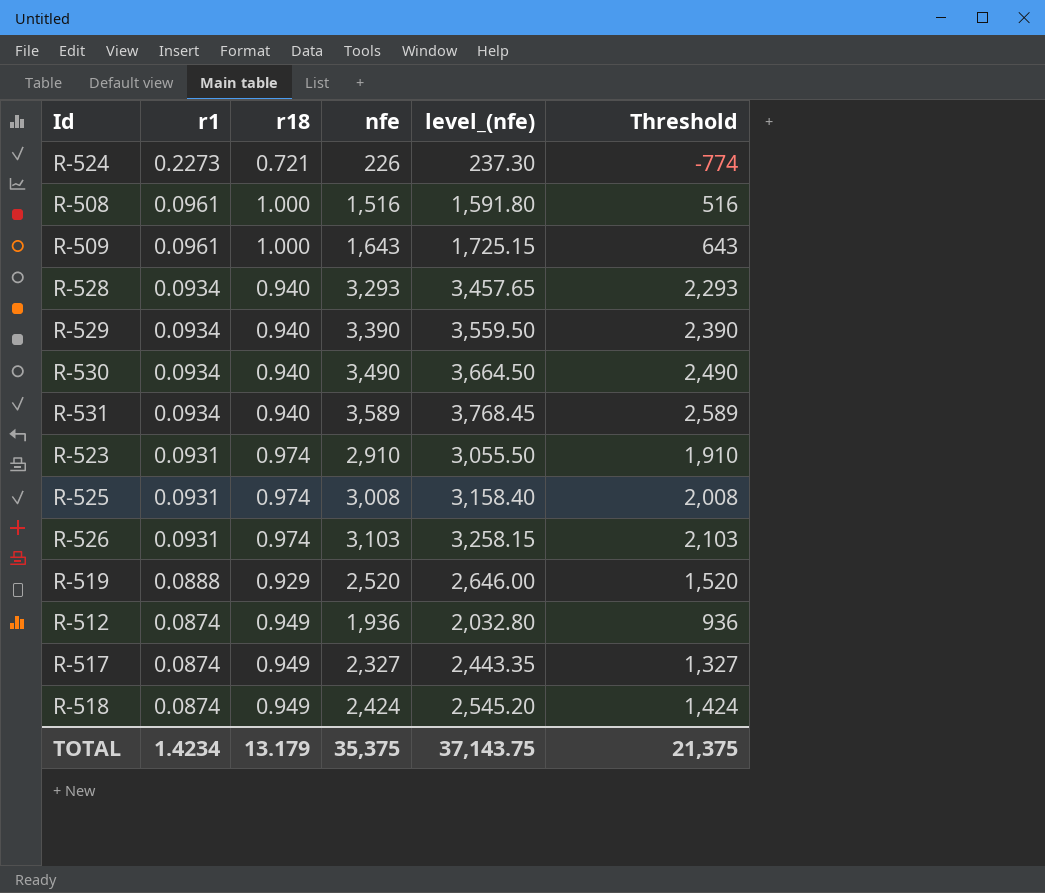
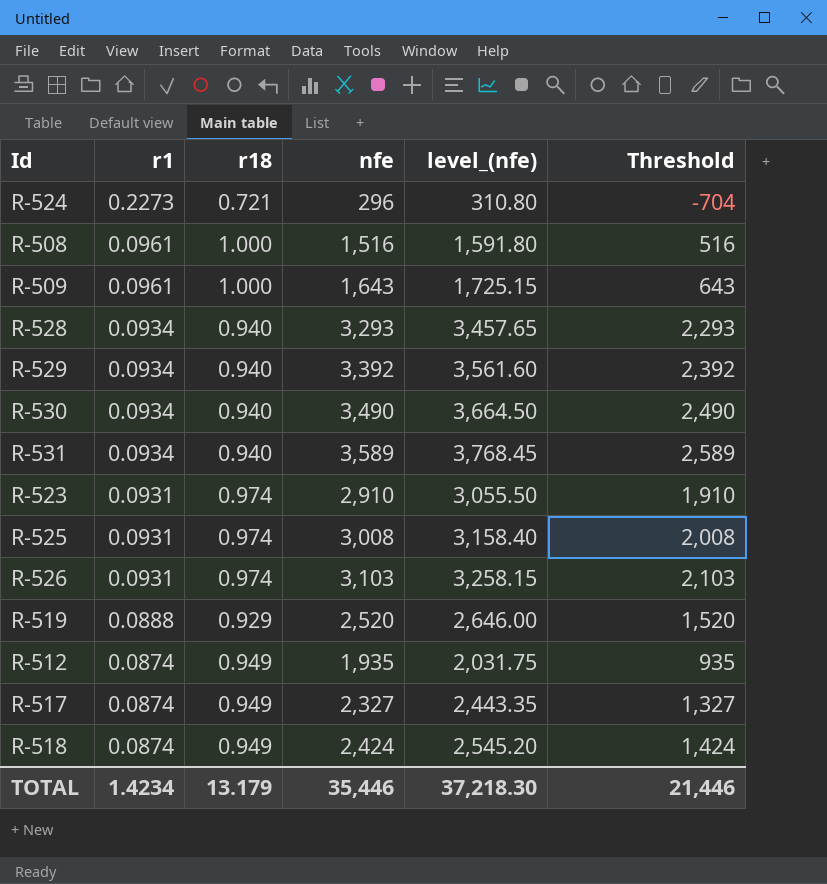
R-524 | nfe: 226 -> 296
R-524 | level_(nfe): 237.30 -> 310.80
R-524 | Threshold: -774 -> -704
R-529 | nfe: 3,390 -> 3,392
R-529 | level_(nfe): 3,559.50 -> 3,561.60
R-529 | Threshold: 2,390 -> 2,392
R-512 | nfe: 1,936 -> 1,935
R-512 | level_(nfe): 2,032.80 -> 2,031.75
R-512 | Threshold: 936 -> 935
TOTAL | nfe: 35,375 -> 35,446
TOTAL | level_(nfe): 37,143.75 -> 37,218.30
TOTAL | Threshold: 21,375 -> 21,446

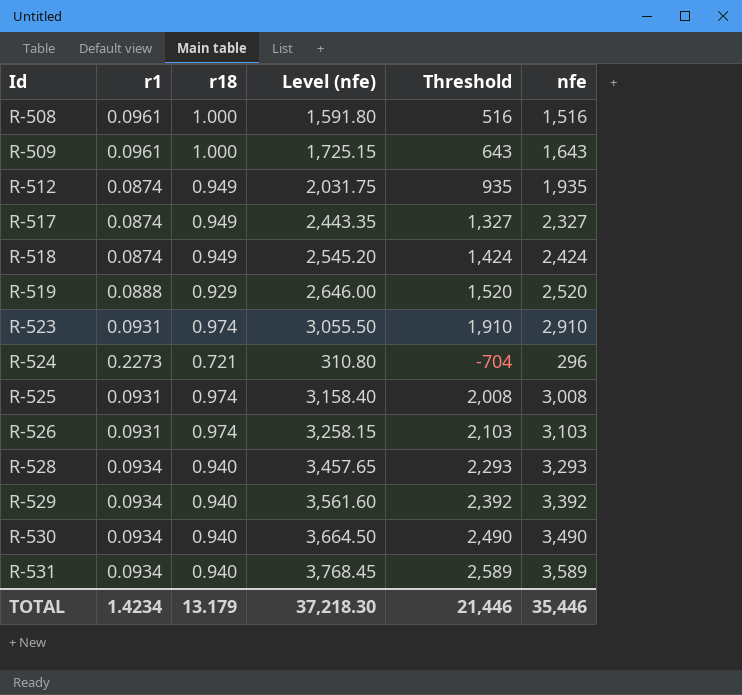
row order: r1 descending -> Id ascending
column name: level_(nfe) -> Level (nfe)
column nfe | position: 4 -> 6

